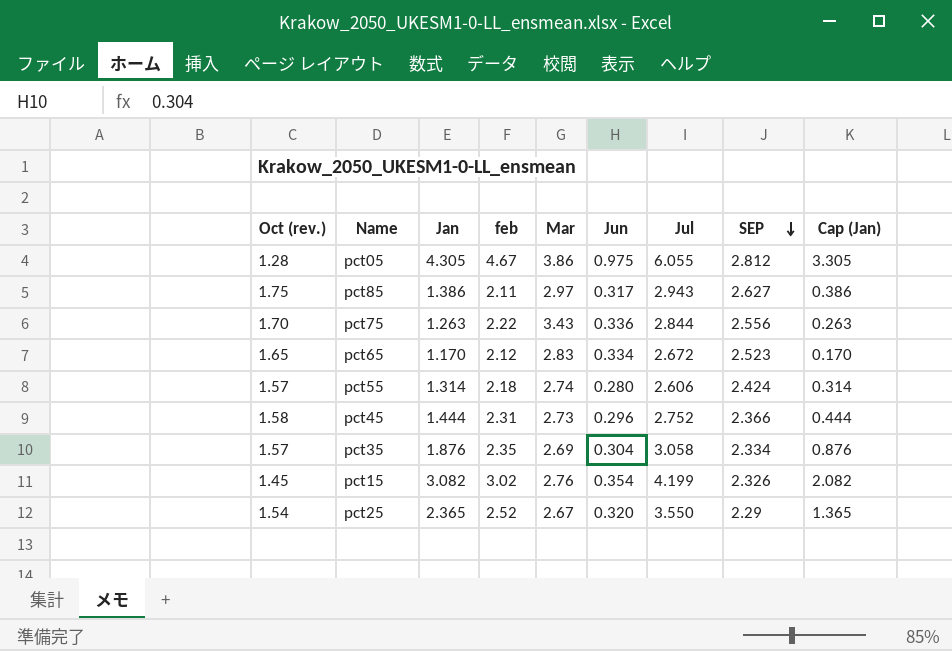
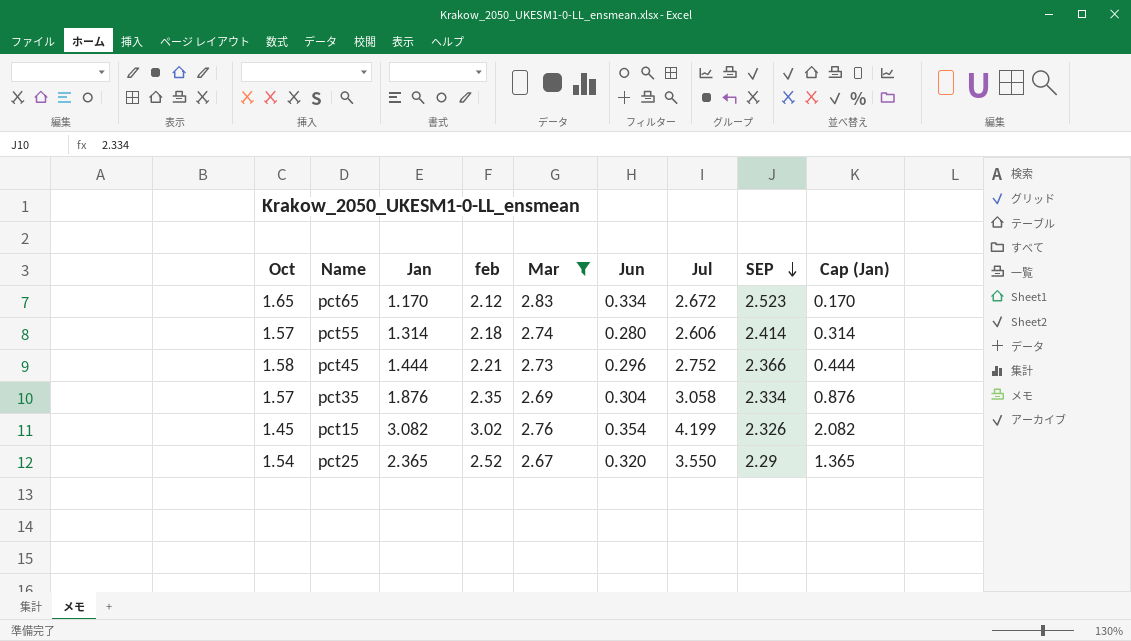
filter: none -> Mar <= 2.83
column name: Oct (rev.) -> Oct
pct55 | SEP: 2.424 -> 2.414
pct45 | feb: 2.31 -> 2.21

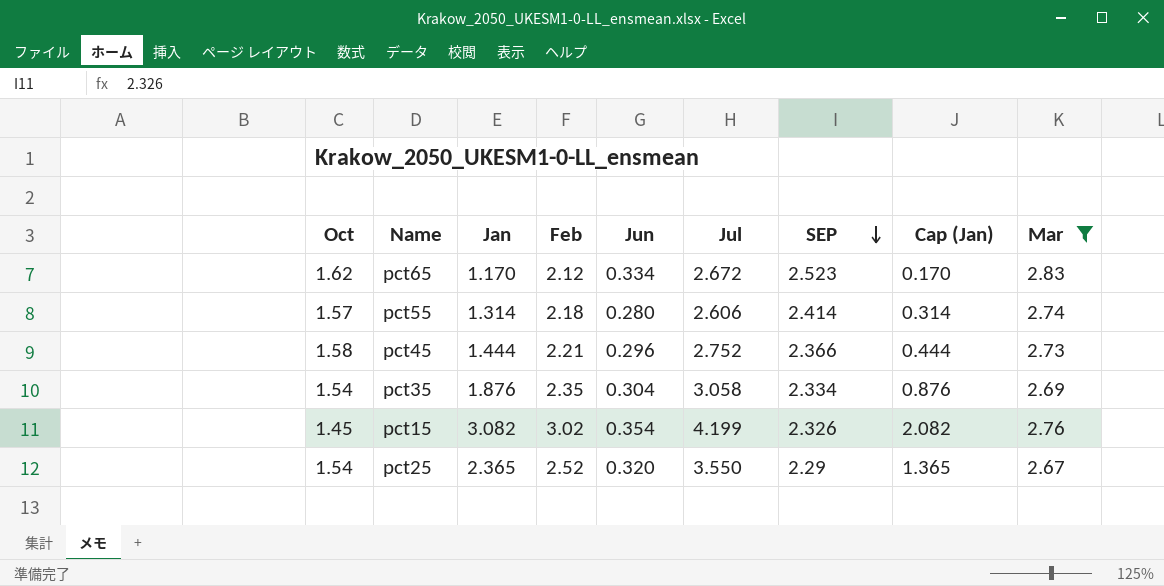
column name: feb -> Feb
column Mar | position: 5 -> 9
pct65 | Oct: 1.65 -> 1.62
pct35 | Oct: 1.57 -> 1.54

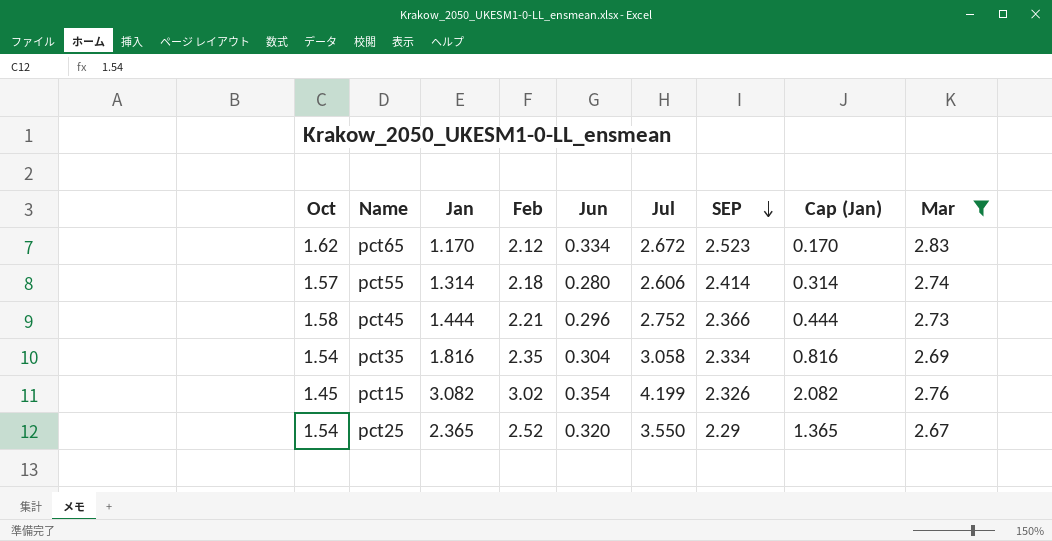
pct35 | Jan: 1.876 -> 1.816
pct35 | Cap (Jan): 0.876 -> 0.816

